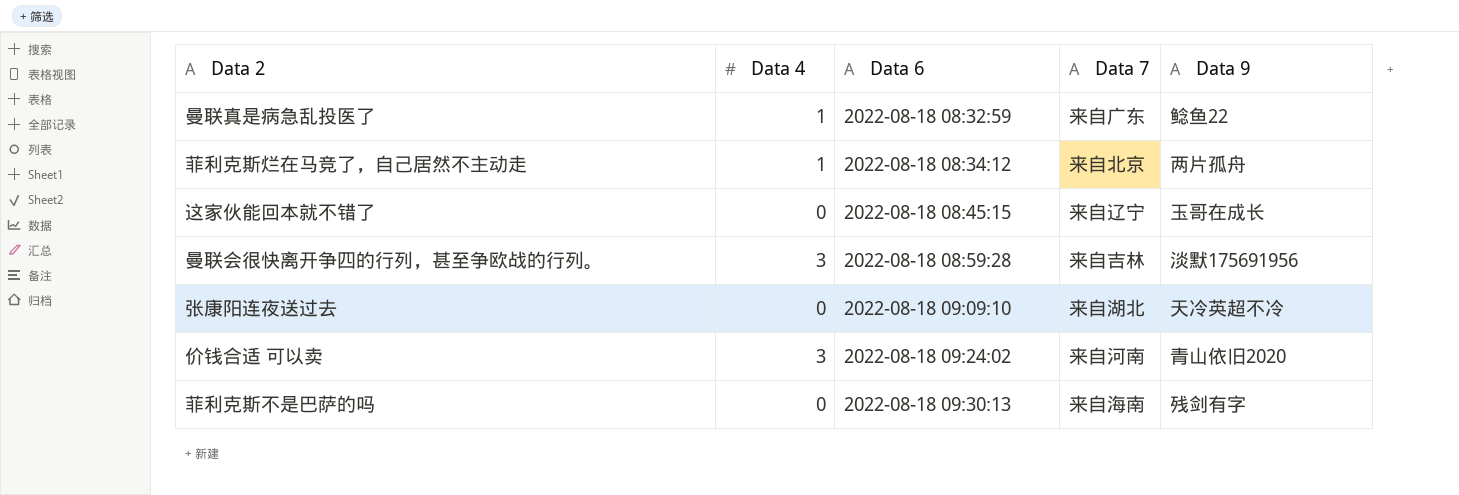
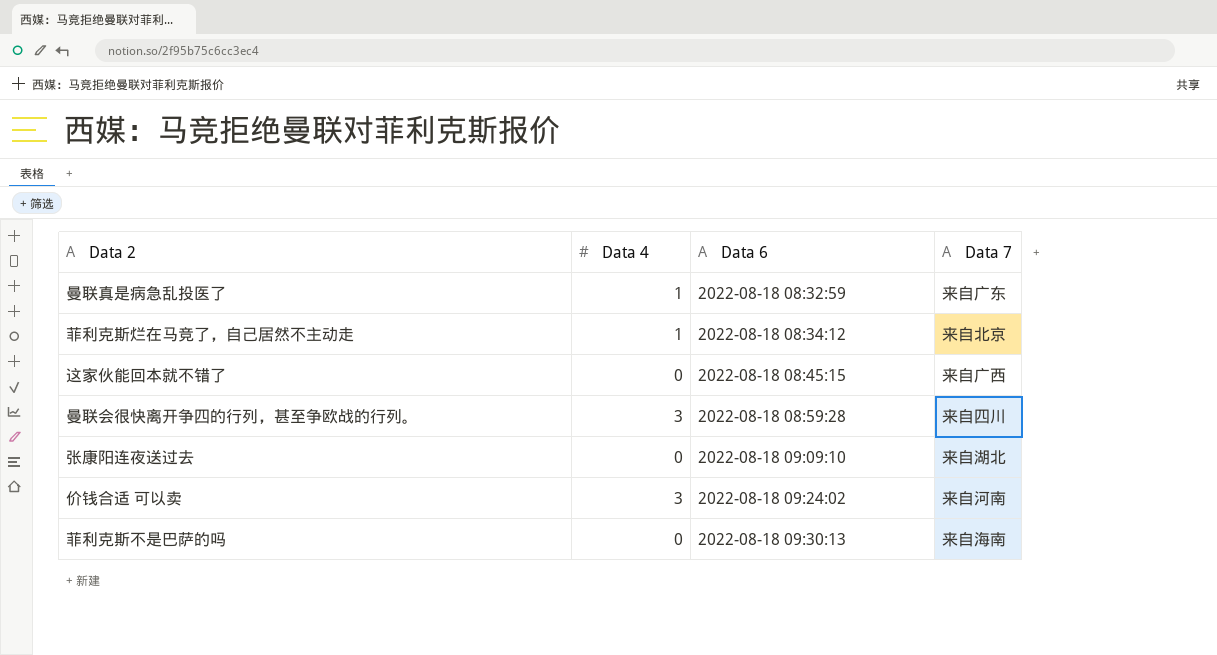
column Data 9 | position: 5 -> none
这家伙能回本就不错了 | Data 7: 来自辽宁 -> 来自广西
曼联会很快离开争四的行列，甚至争欧战的行列。 | Data 7: 来自吉林 -> 来自四川

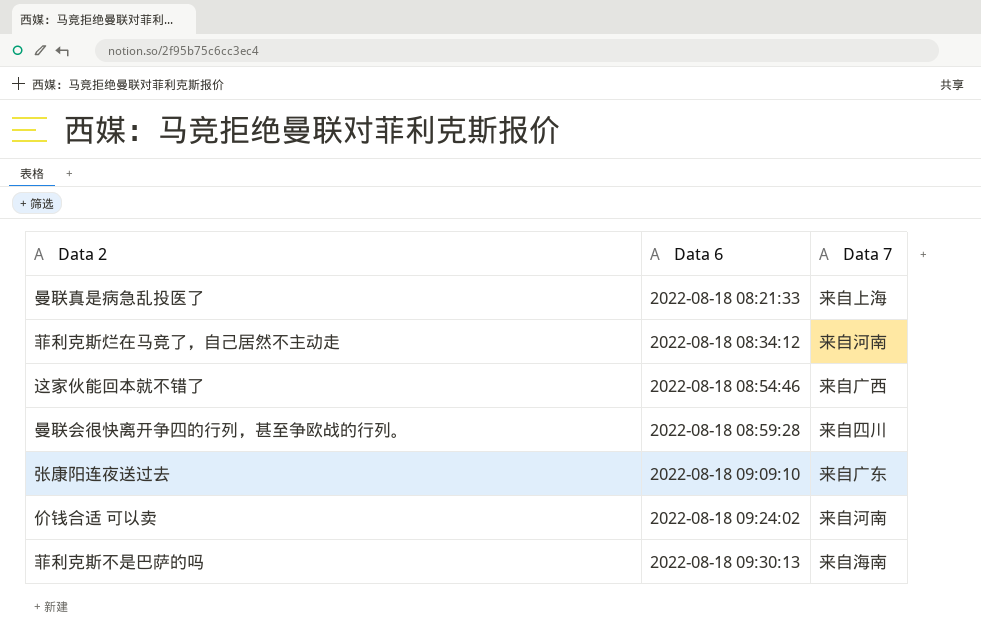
column Data 4 | position: 2 -> none
曼联真是病急乱投医了 | Data 6: 2022-08-18 08:32:59 -> 2022-08-18 08:21:33
曼联真是病急乱投医了 | Data 7: 来自广东 -> 来自上海
菲利克斯烂在马竞了，自己居然不主动走 | Data 7: 来自北京 -> 来自河南
这家伙能回本就不错了 | Data 6: 2022-08-18 08:45:15 -> 2022-08-18 08:54:46
张康阳连夜送过去 | Data 7: 来自湖北 -> 来自广东

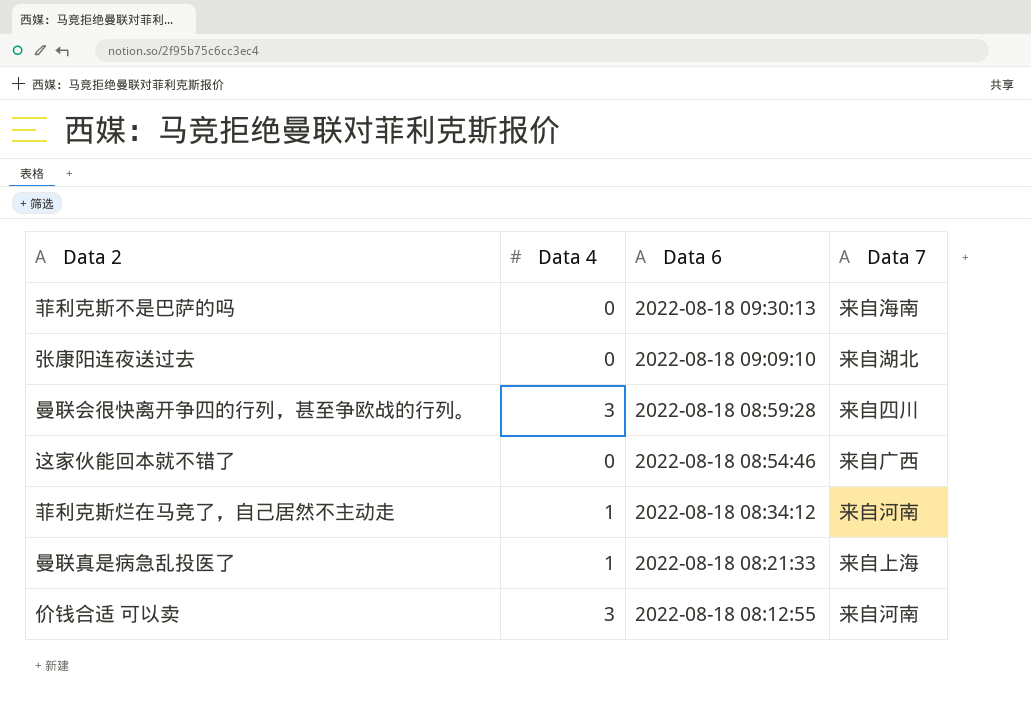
row order: Data 6 ascending -> Data 6 descending
column Data 4 | position: none -> 2
张康阳连夜送过去 | Data 7: 来自广东 -> 来自湖北
价钱合适 可以卖 | Data 6: 2022-08-18 09:24:02 -> 2022-08-18 08:12:55

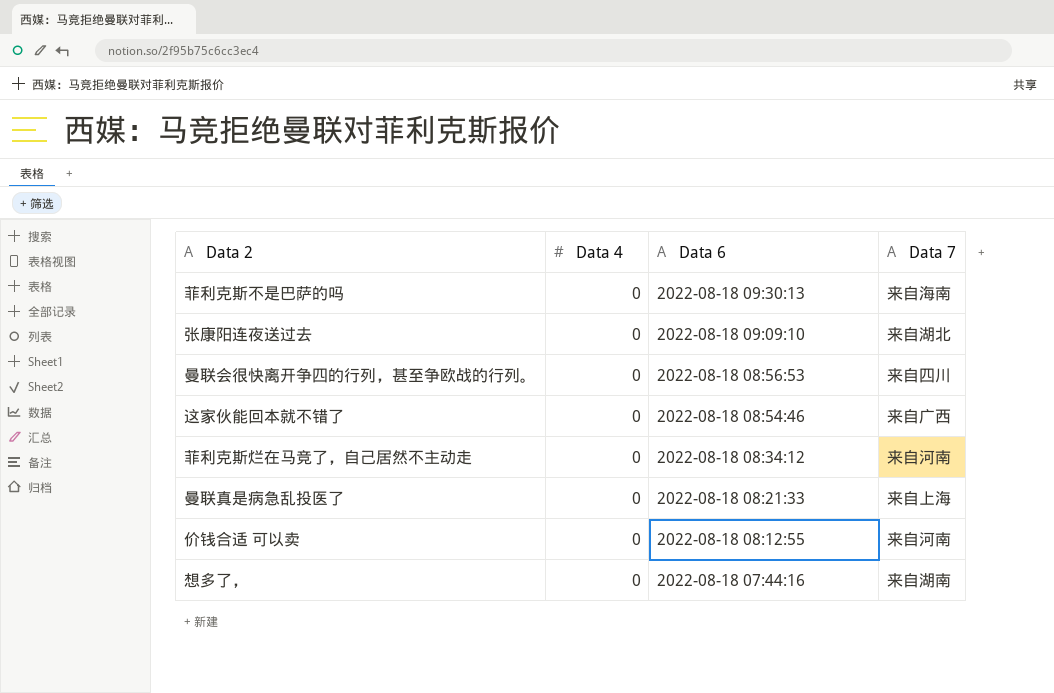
曼联会很快离开争四的行列，甚至争欧战的行列。 | Data 4: 3 -> 0
曼联会很快离开争四的行列，甚至争欧战的行列。 | Data 6: 2022-08-18 08:59:28 -> 2022-08-18 08:56:53
菲利克斯烂在马竞了，自己居然不主动走 | Data 4: 1 -> 0
曼联真是病急乱投医了 | Data 4: 1 -> 0
价钱合适 可以卖 | Data 4: 3 -> 0
row 想多了，: none -> 0 | 2022-08-18 07:44:16 | 来自湖南

